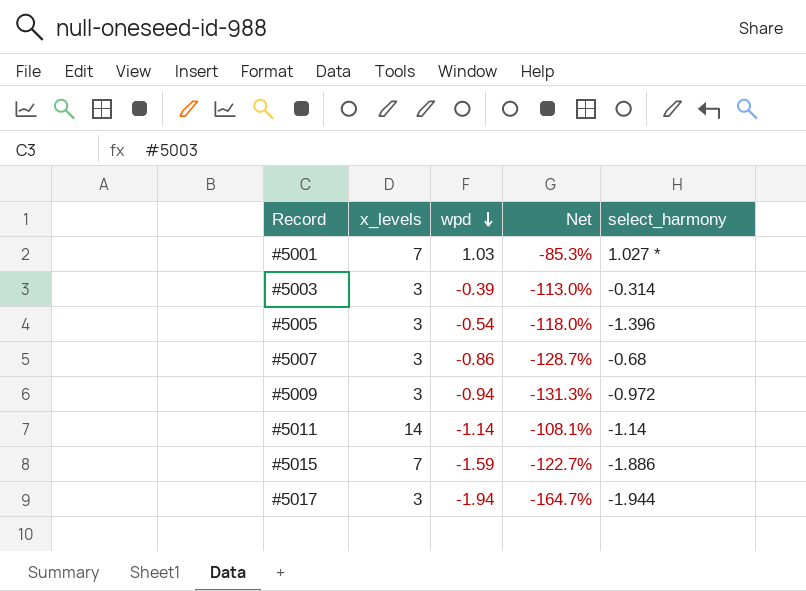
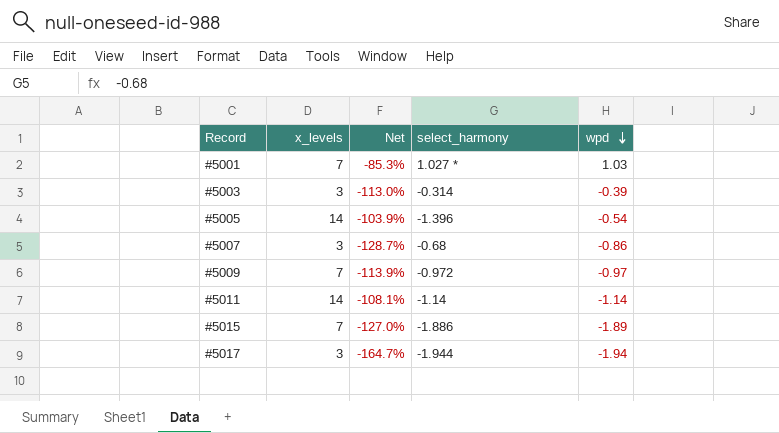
column wpd | position: 3 -> 5
#5005 | x_levels: 3 -> 14
#5005 | Net: -118.0% -> -103.9%
#5009 | x_levels: 3 -> 7
#5009 | Net: -131.3% -> -113.9%
#5009 | wpd: -0.94 -> -0.97
#5015 | Net: -122.7% -> -127.0%
#5015 | wpd: -1.59 -> -1.89

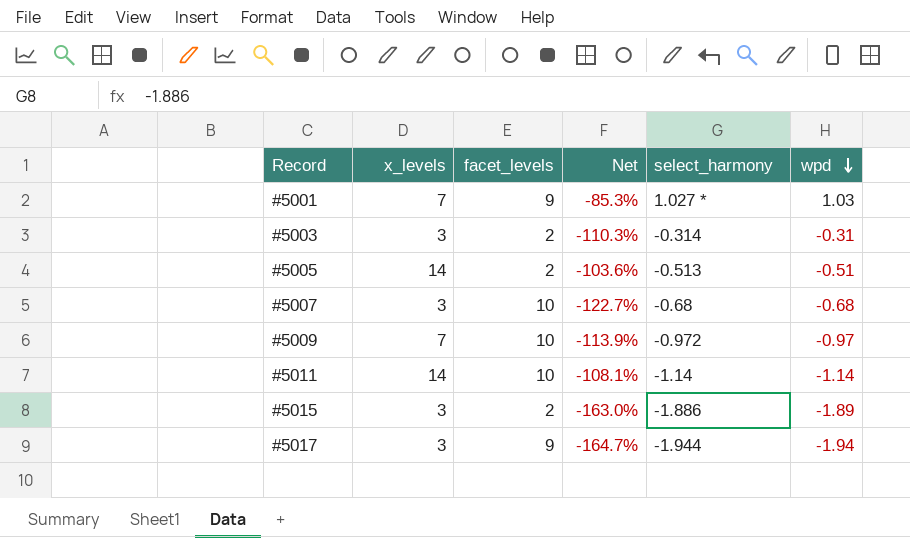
column facet_levels | position: none -> 3
#5003 | Net: -113.0% -> -110.3%
#5003 | wpd: -0.39 -> -0.31
#5005 | Net: -103.9% -> -103.6%
#5005 | select_harmony: -1.396 -> -0.513
#5005 | wpd: -0.54 -> -0.51
#5007 | Net: -128.7% -> -122.7%
#5007 | wpd: -0.86 -> -0.68
#5015 | x_levels: 7 -> 3
#5015 | Net: -127.0% -> -163.0%

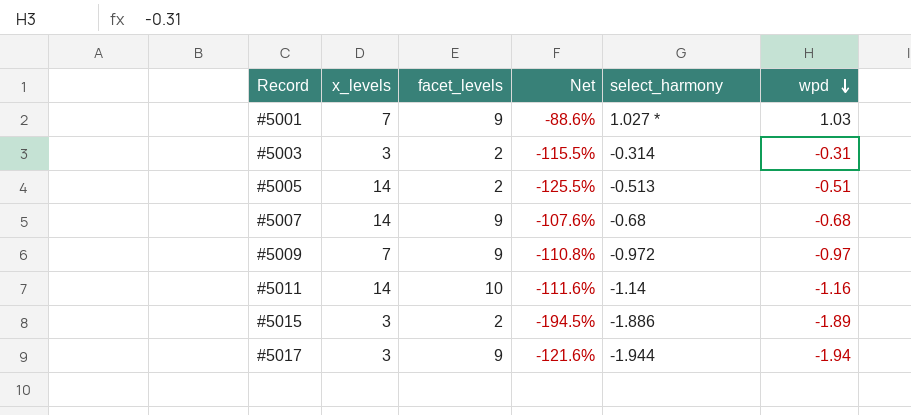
column Net | formula: ([wpd] - [x_levels]) / [x_levels] -> ([wpd] - [facet_levels]) / [facet_levels]
#5007 | x_levels: 3 -> 14
#5007 | facet_levels: 10 -> 9
#5009 | facet_levels: 10 -> 9
#5011 | wpd: -1.14 -> -1.16

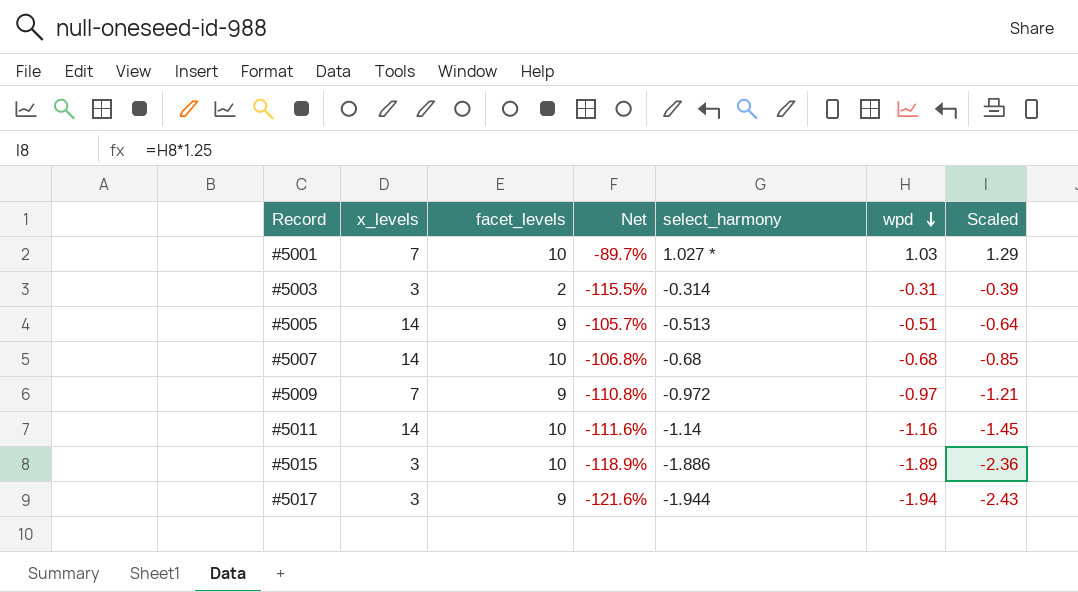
column Scaled | formula: none -> [wpd] * 1.25
#5001 | facet_levels: 9 -> 10
#5001 | Net: -88.6% -> -89.7%
#5005 | facet_levels: 2 -> 9
#5005 | Net: -125.5% -> -105.7%
#5007 | facet_levels: 9 -> 10
#5007 | Net: -107.6% -> -106.8%
#5015 | facet_levels: 2 -> 10
#5015 | Net: -194.5% -> -118.9%

